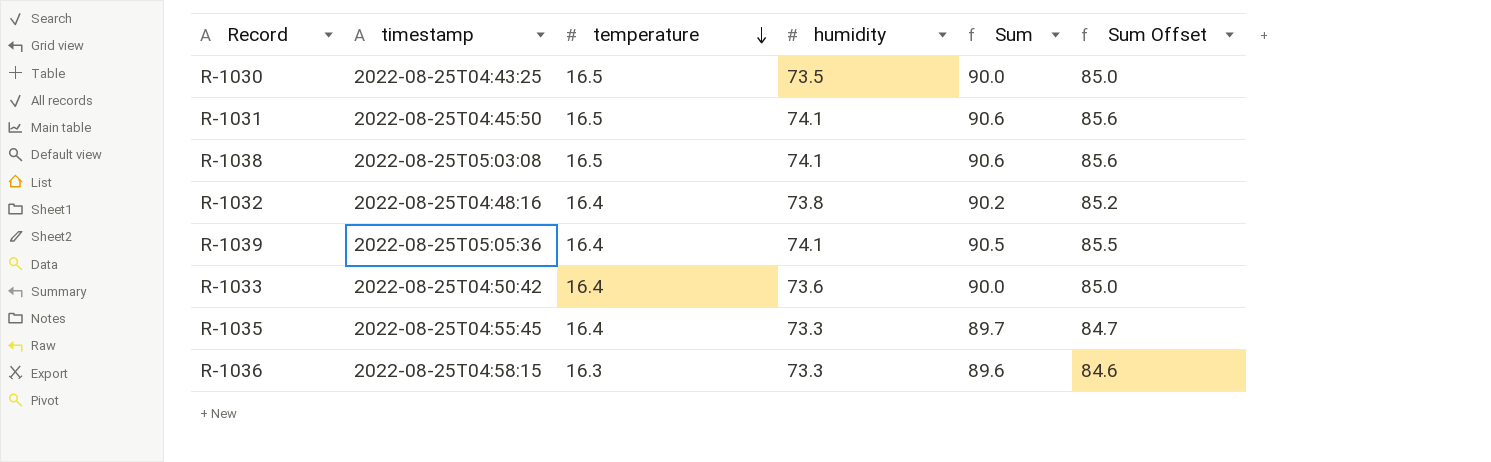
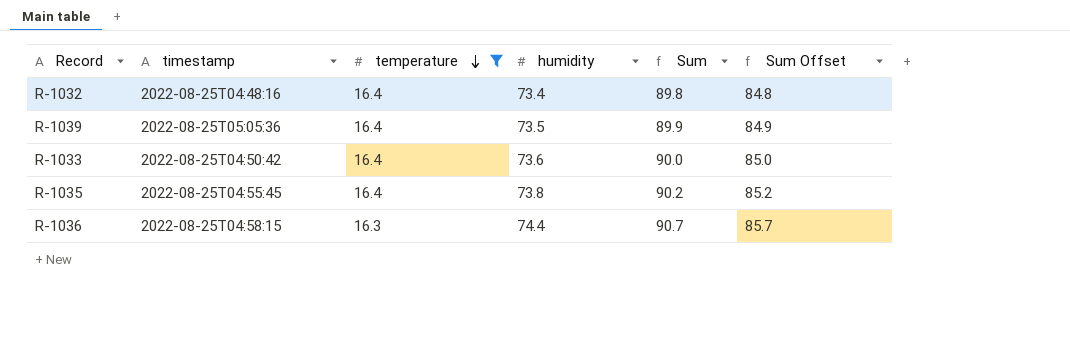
filter: none -> temperature != 16.5
R-1032 | humidity: 73.8 -> 73.4
R-1032 | Sum: 90.2 -> 89.8
R-1032 | Sum Offset: 85.2 -> 84.8
R-1039 | humidity: 74.1 -> 73.5
R-1039 | Sum: 90.5 -> 89.9
R-1039 | Sum Offset: 85.5 -> 84.9
R-1035 | humidity: 73.3 -> 73.8
R-1035 | Sum: 89.7 -> 90.2
R-1035 | Sum Offset: 84.7 -> 85.2
R-1036 | humidity: 73.3 -> 74.4
R-1036 | Sum: 89.6 -> 90.7
R-1036 | Sum Offset: 84.6 -> 85.7

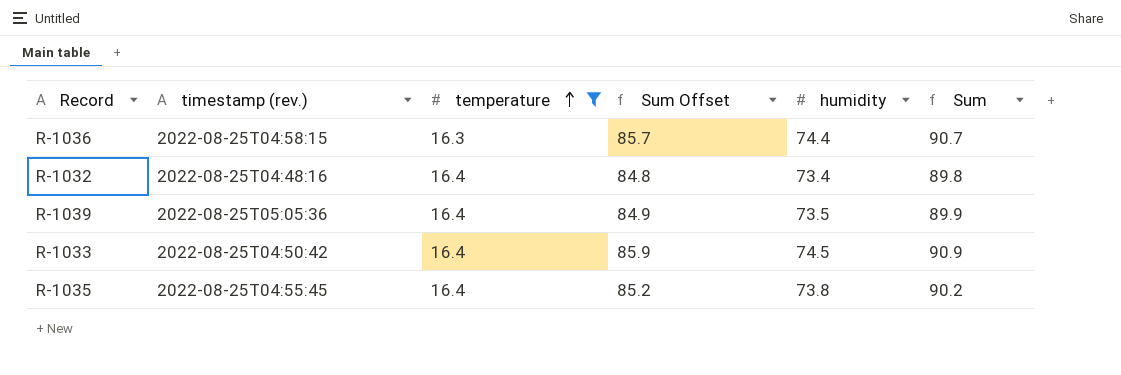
row order: temperature descending -> temperature ascending
column name: timestamp -> timestamp (rev.)
column Sum Offset | position: 6 -> 4
R-1033 | Sum Offset: 85.0 -> 85.9
R-1033 | humidity: 73.6 -> 74.5
R-1033 | Sum: 90.0 -> 90.9

